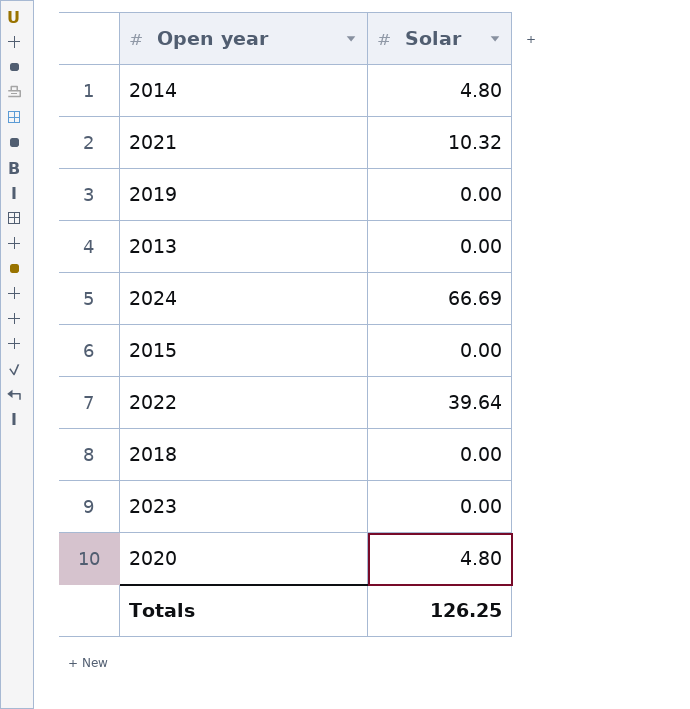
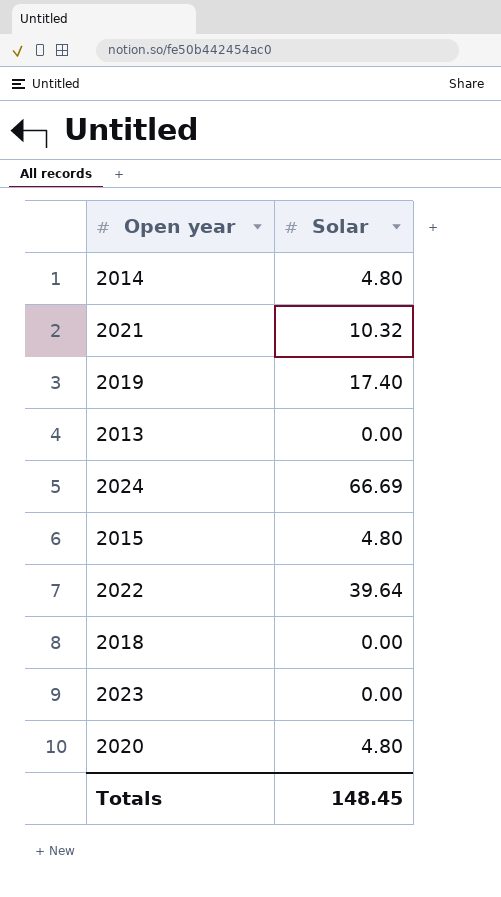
2019 | Solar: 0.00 -> 17.40
2015 | Solar: 0.00 -> 4.80
Totals | Solar: 126.25 -> 148.45

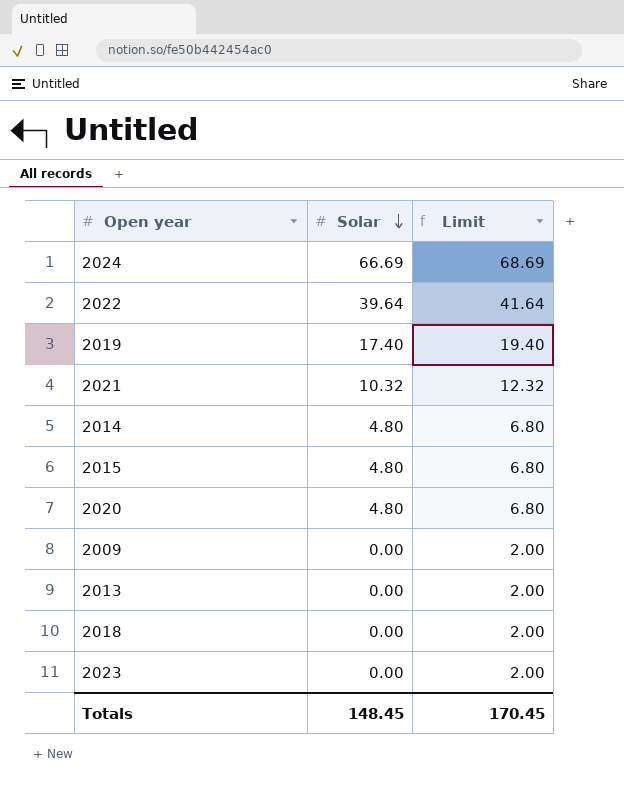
row order: none -> Solar descending
column Limit | formula: none -> [Solar] + 2
row 2009: none -> 0.00 | 2.00

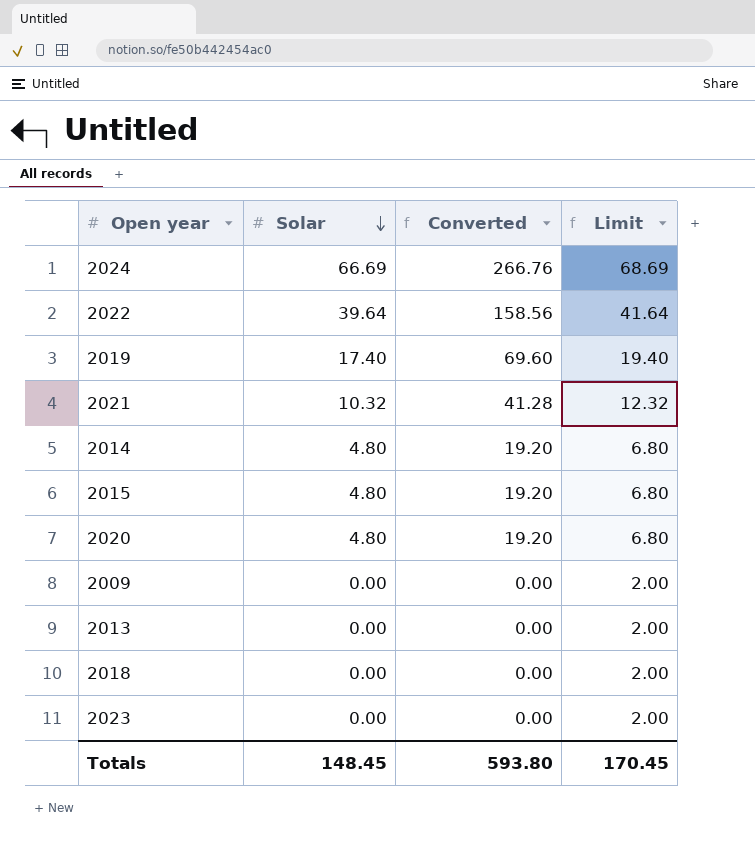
column Converted | formula: none -> [Solar] * 4

